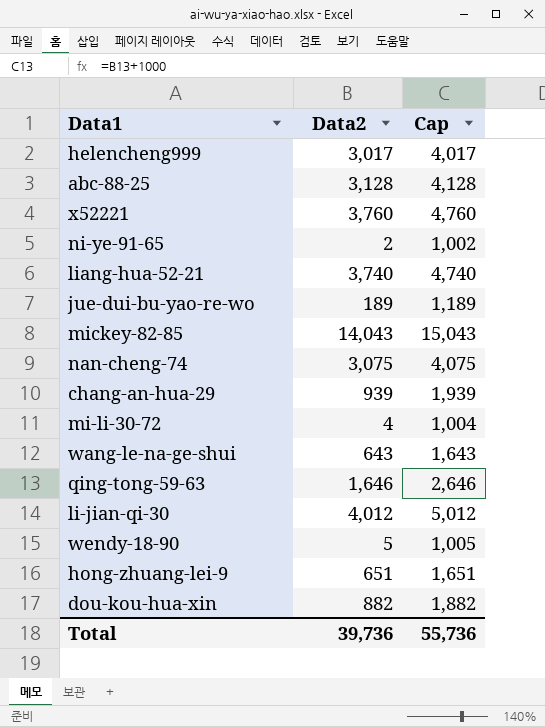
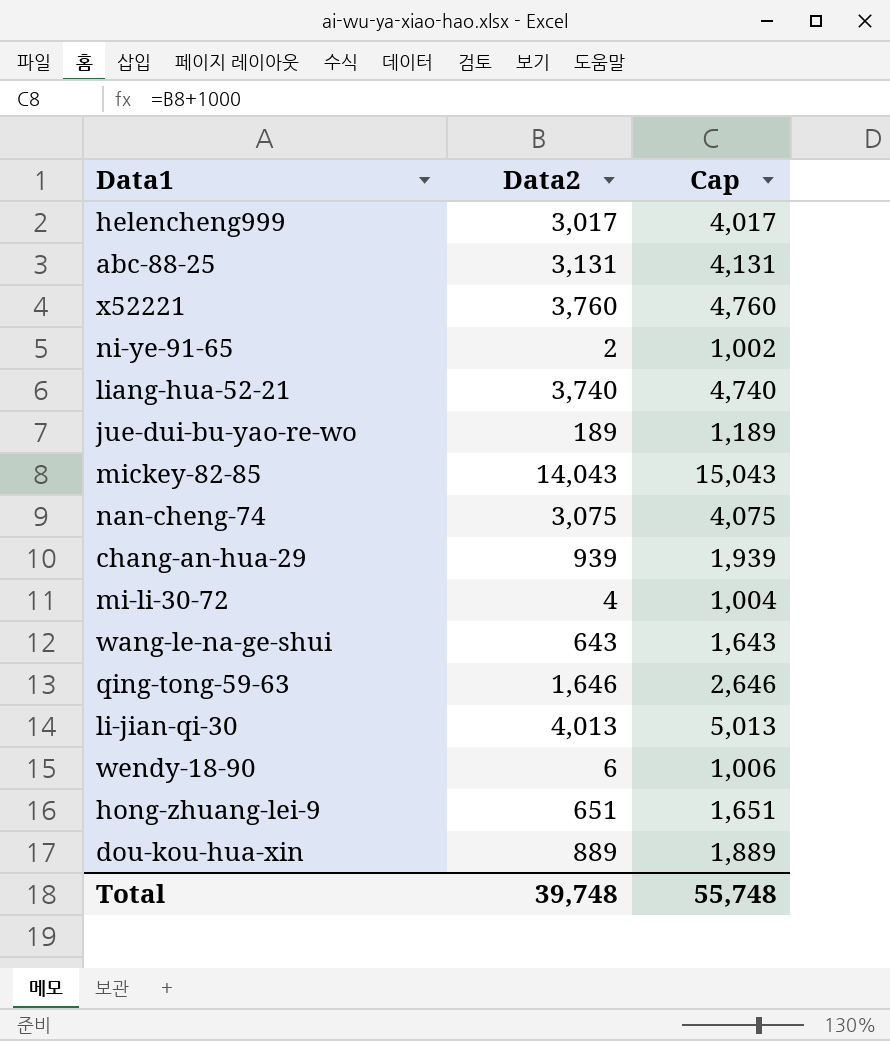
abc-88-25 | Data2: 3,128 -> 3,131
abc-88-25 | Cap: 4,128 -> 4,131
li-jian-qi-30 | Data2: 4,012 -> 4,013
li-jian-qi-30 | Cap: 5,012 -> 5,013
wendy-18-90 | Data2: 5 -> 6
wendy-18-90 | Cap: 1,005 -> 1,006
dou-kou-hua-xin | Data2: 882 -> 889
dou-kou-hua-xin | Cap: 1,882 -> 1,889
Total | Data2: 39,736 -> 39,748
Total | Cap: 55,736 -> 55,748

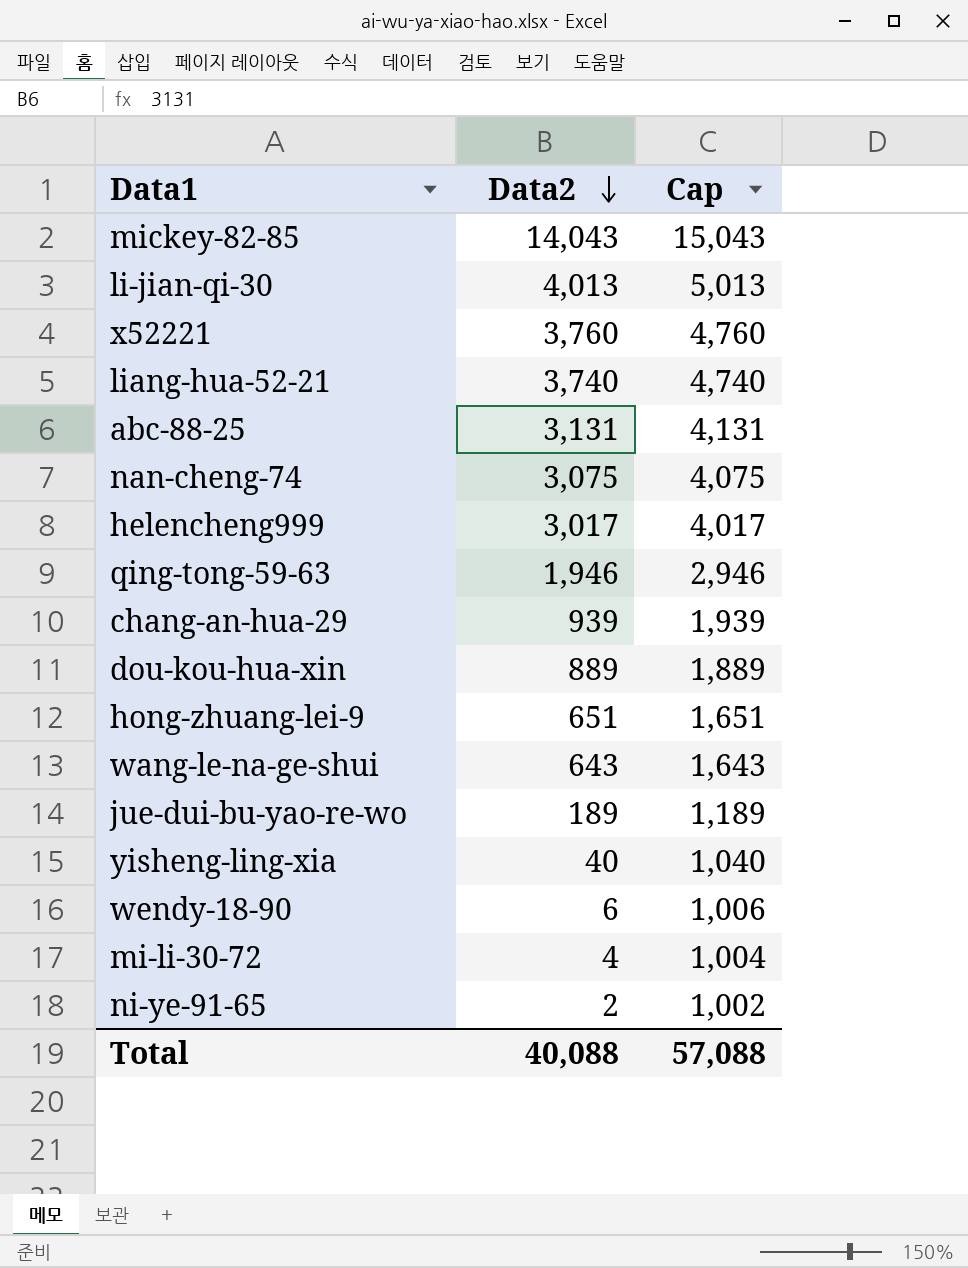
row order: none -> Data2 descending
qing-tong-59-63 | Data2: 1,646 -> 1,946
qing-tong-59-63 | Cap: 2,646 -> 2,946
row yisheng-ling-xia: none -> 40 | 1,040
Total | Data2: 39,748 -> 40,088
Total | Cap: 55,748 -> 57,088

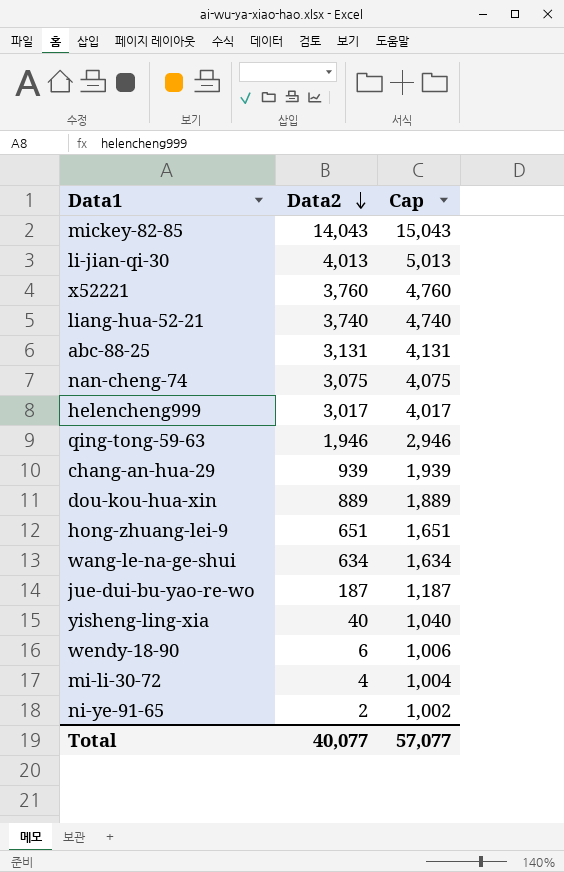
wang-le-na-ge-shui | Data2: 643 -> 634
wang-le-na-ge-shui | Cap: 1,643 -> 1,634
jue-dui-bu-yao-re-wo | Data2: 189 -> 187
jue-dui-bu-yao-re-wo | Cap: 1,189 -> 1,187
Total | Data2: 40,088 -> 40,077
Total | Cap: 57,088 -> 57,077

